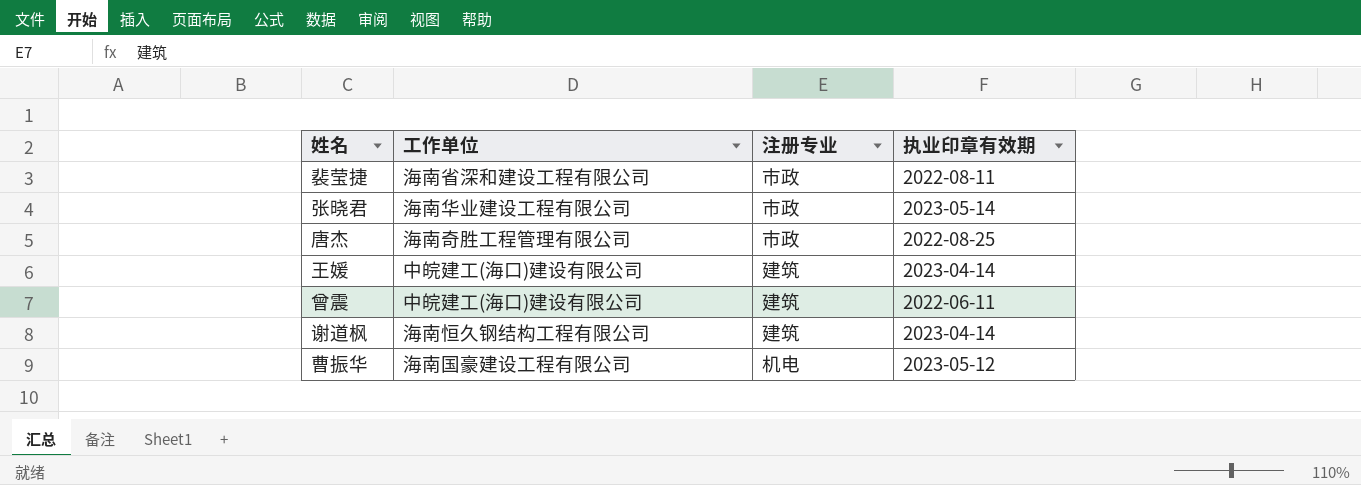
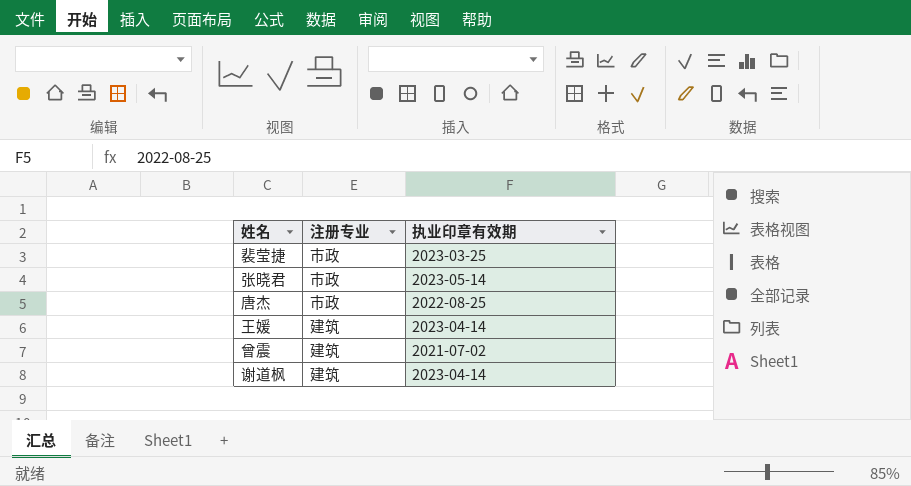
column 工作单位 | position: 2 -> none
row 曹振华: 海南国豪建设工程有限公司 | 机电 | 2023-05-12 -> none
裴莹捷 | 执业印章有效期: 2022-08-11 -> 2023-03-25
曾震 | 执业印章有效期: 2022-06-11 -> 2021-07-02

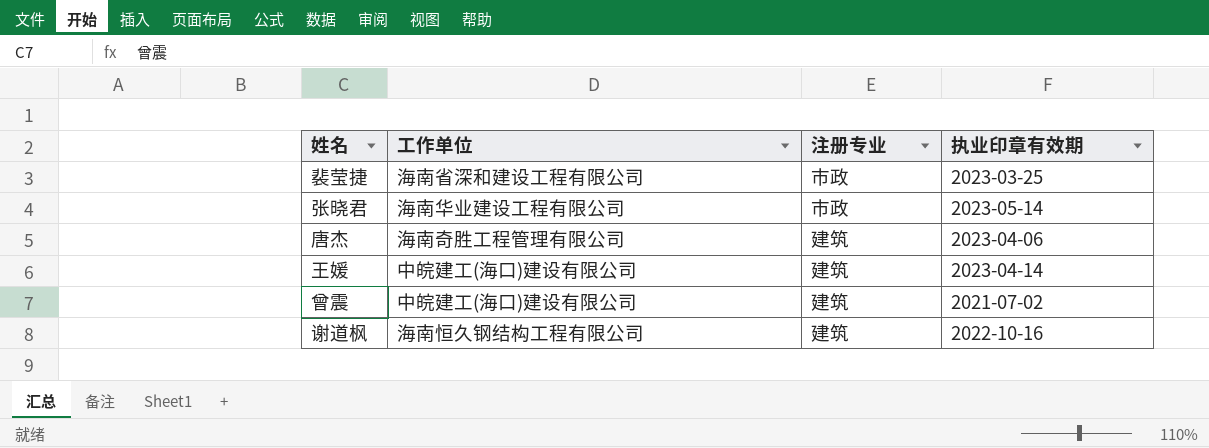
column 工作单位 | position: none -> 2
唐杰 | 注册专业: 市政 -> 建筑
唐杰 | 执业印章有效期: 2022-08-25 -> 2023-04-06
谢道枫 | 执业印章有效期: 2023-04-14 -> 2022-10-16

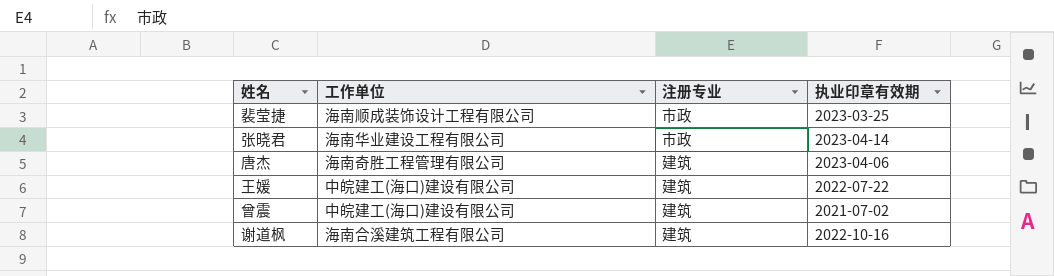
裴莹捷 | 工作单位: 海南省深和建设工程有限公司 -> 海南顺成装饰设计工程有限公司
张晓君 | 执业印章有效期: 2023-05-14 -> 2023-04-14
王媛 | 执业印章有效期: 2023-04-14 -> 2022-07-22
谢道枫 | 工作单位: 海南恒久钢结构工程有限公司 -> 海南合溪建筑工程有限公司

